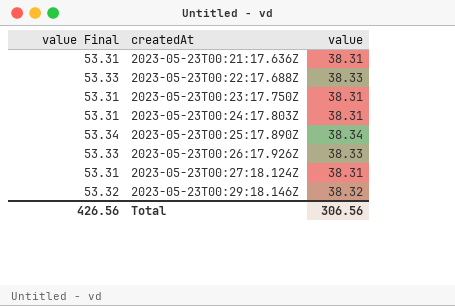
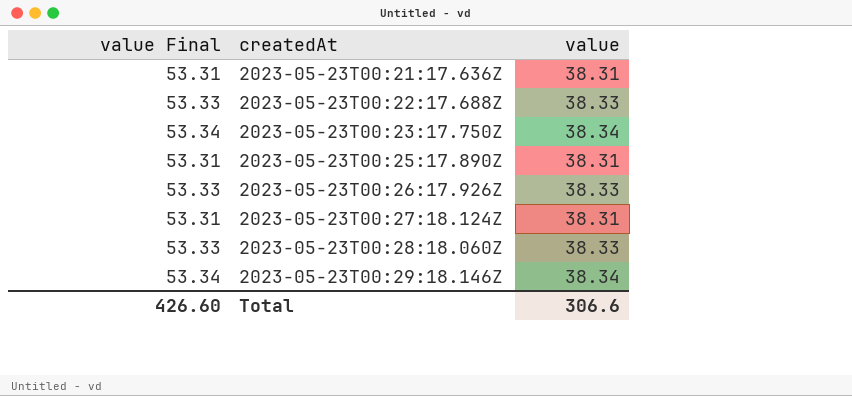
row 2023-05-23T00:24:17.803Z: 53.31 | 38.31 -> none
2023-05-23T00:23:17.750Z | value Final: 53.31 -> 53.34
2023-05-23T00:23:17.750Z | value: 38.31 -> 38.34
2023-05-23T00:25:17.890Z | value Final: 53.34 -> 53.31
2023-05-23T00:25:17.890Z | value: 38.34 -> 38.31
row 2023-05-23T00:28:18.060Z: none -> 53.33 | 38.33
2023-05-23T00:29:18.146Z | value Final: 53.32 -> 53.34
2023-05-23T00:29:18.146Z | value: 38.32 -> 38.34
Total | value Final: 426.56 -> 426.60
Total | value: 306.56 -> 306.6

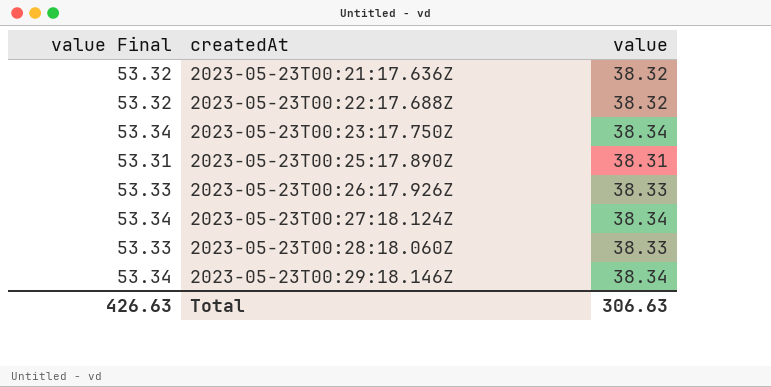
2023-05-23T00:21:17.636Z | value Final: 53.31 -> 53.32
2023-05-23T00:21:17.636Z | value: 38.31 -> 38.32
2023-05-23T00:22:17.688Z | value Final: 53.33 -> 53.32
2023-05-23T00:22:17.688Z | value: 38.33 -> 38.32
2023-05-23T00:27:18.124Z | value Final: 53.31 -> 53.34
2023-05-23T00:27:18.124Z | value: 38.31 -> 38.34
Total | value Final: 426.60 -> 426.63
Total | value: 306.6 -> 306.63

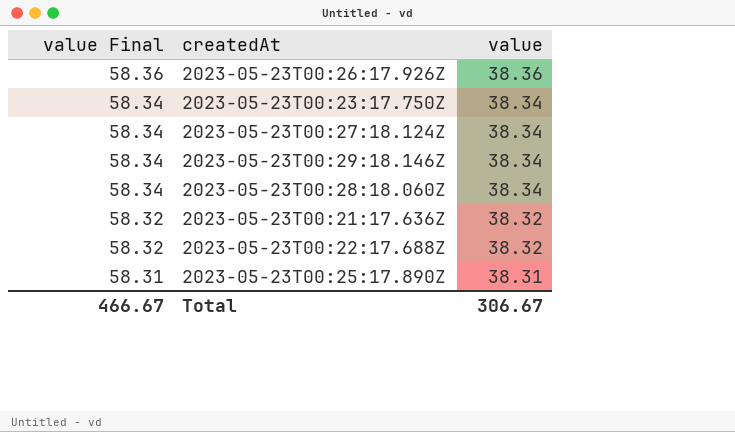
row order: createdAt ascending -> value Final descending
column value Final | formula: [value] + 15 -> [value] + 20
2023-05-23T00:26:17.926Z | value: 38.33 -> 38.36
2023-05-23T00:28:18.060Z | value: 38.33 -> 38.34
Total | value Final: 426.63 -> 466.67
Total | value: 306.63 -> 306.67

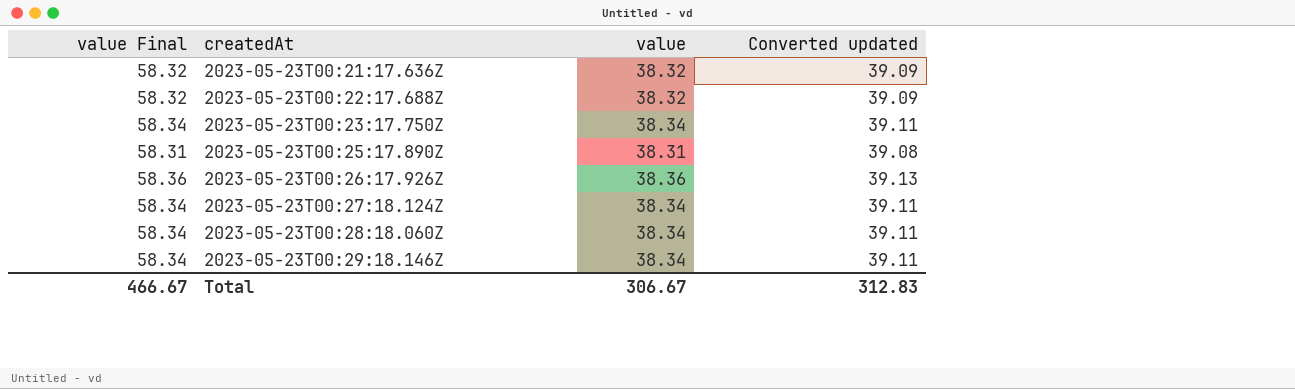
row order: value Final descending -> createdAt ascending
column Converted updated | formula: none -> [value] * 1.02

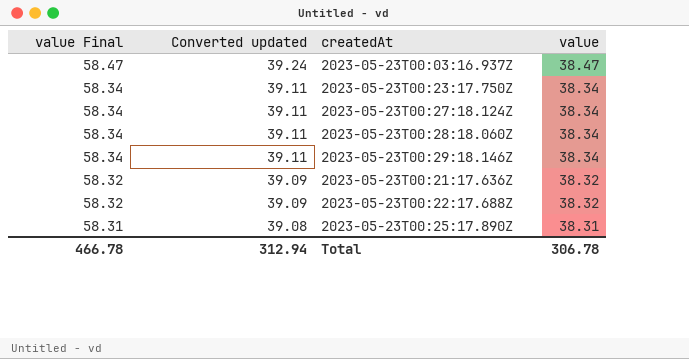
row order: createdAt ascending -> value Final descending
column Converted updated | position: 4 -> 2
row 2023-05-23T00:26:17.926Z: 58.36 | 38.36 | 39.13 -> none
row 2023-05-23T00:03:16.937Z: none -> 58.47 | 39.24 | 38.47
Total | value Final: 466.67 -> 466.78
Total | Converted updated: 312.83 -> 312.94
Total | value: 306.67 -> 306.78

